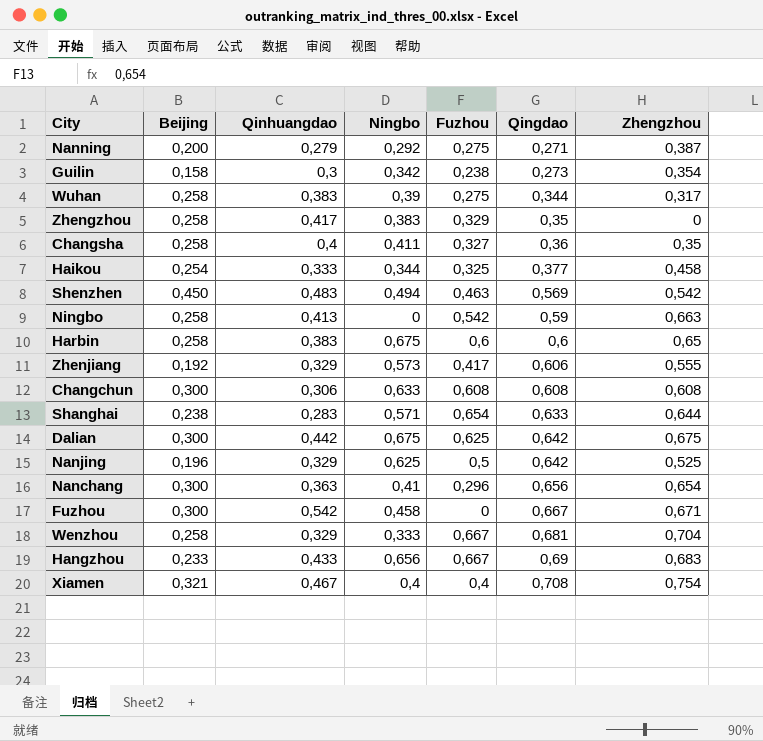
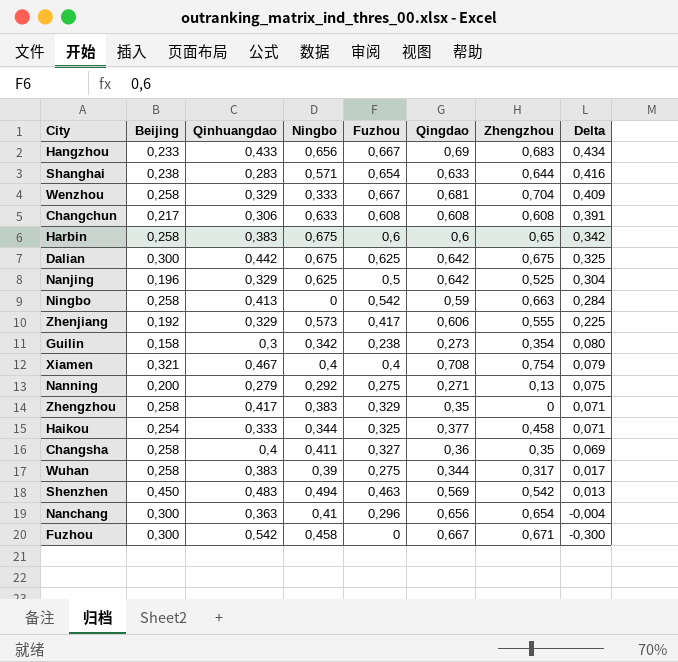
row order: Qingdao ascending -> Delta descending
column Delta | formula: none -> [Fuzhou] - [Beijing]
Changchun | Beijing: 0,300 -> 0,217
Nanning | Zhengzhou: 0,387 -> 0,13

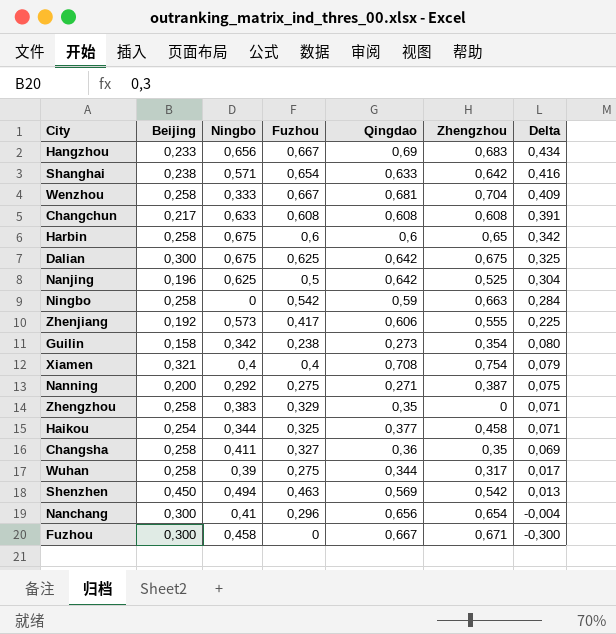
column Qinhuangdao | position: 3 -> none
Shanghai | Zhengzhou: 0,644 -> 0,642
Nanning | Zhengzhou: 0,13 -> 0,387

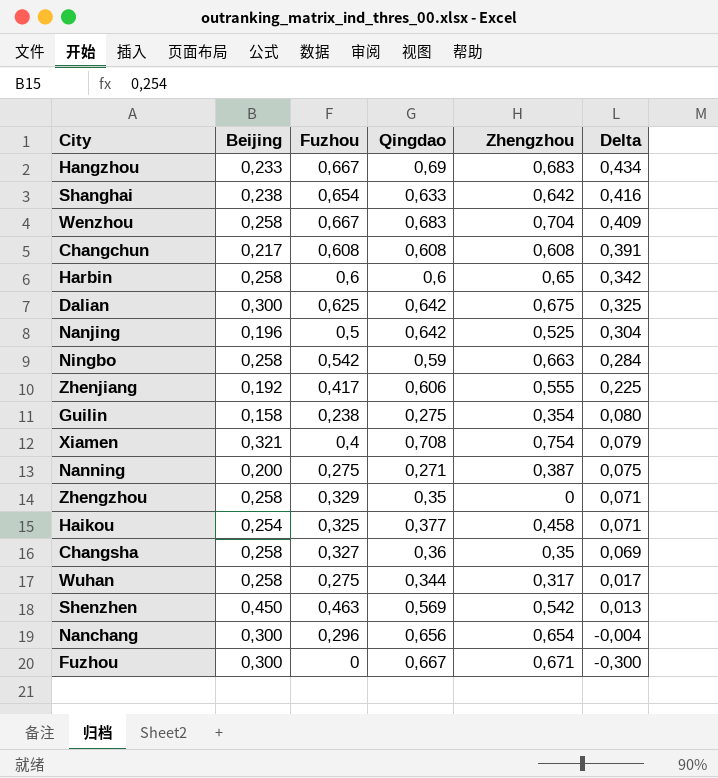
column Ningbo | position: 3 -> none
Wenzhou | Qingdao: 0,681 -> 0,683
Guilin | Qingdao: 0,273 -> 0,275

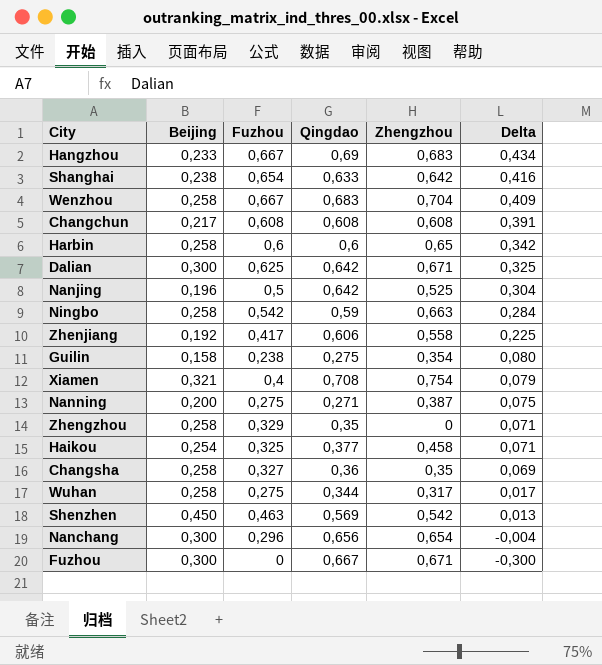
Dalian | Zhengzhou: 0,675 -> 0,671
Zhenjiang | Zhengzhou: 0,555 -> 0,558

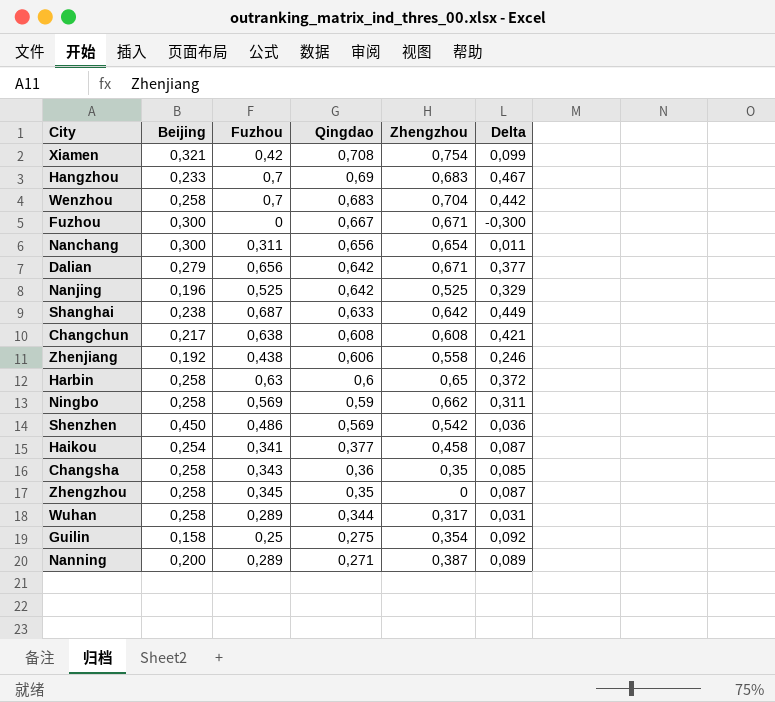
row order: Delta descending -> Qingdao descending
Xiamen | Fuzhou: 0,4 -> 0,42
Xiamen | Delta: 0,079 -> 0,099
Hangzhou | Fuzhou: 0,667 -> 0,7
Hangzhou | Delta: 0,434 -> 0,467
Wenzhou | Fuzhou: 0,667 -> 0,7
Wenzhou | Delta: 0,409 -> 0,442
Nanchang | Fuzhou: 0,296 -> 0,311
Nanchang | Delta: -0,004 -> 0,011
Dalian | Beijing: 0,300 -> 0,279
Dalian | Fuzhou: 0,625 -> 0,656
Dalian | Delta: 0,325 -> 0,377
Nanjing | Fuzhou: 0,5 -> 0,525
Nanjing | Delta: 0,304 -> 0,329
Shanghai | Fuzhou: 0,654 -> 0,687
Shanghai | Delta: 0,416 -> 0,449
Changchun | Fuzhou: 0,608 -> 0,638
Changchun | Delta: 0,391 -> 0,421
Zhenjiang | Fuzhou: 0,417 -> 0,438
Zhenjiang | Delta: 0,225 -> 0,246
Harbin | Fuzhou: 0,6 -> 0,63
Harbin | Delta: 0,342 -> 0,372
Ningbo | Fuzhou: 0,542 -> 0,569
Ningbo | Zhengzhou: 0,663 -> 0,662
Ningbo | Delta: 0,284 -> 0,311
Shenzhen | Fuzhou: 0,463 -> 0,486
Shenzhen | Delta: 0,013 -> 0,036
Haikou | Fuzhou: 0,325 -> 0,341
Haikou | Delta: 0,071 -> 0,087
Changsha | Fuzhou: 0,327 -> 0,343
Changsha | Delta: 0,069 -> 0,085
Zhengzhou | Fuzhou: 0,329 -> 0,345
Zhengzhou | Delta: 0,071 -> 0,087
Wuhan | Fuzhou: 0,275 -> 0,289
Wuhan | Delta: 0,017 -> 0,031
Guilin | Fuzhou: 0,238 -> 0,25
Guilin | Delta: 0,080 -> 0,092
Nanning | Fuzhou: 0,275 -> 0,289
Nanning | Delta: 0,075 -> 0,089

